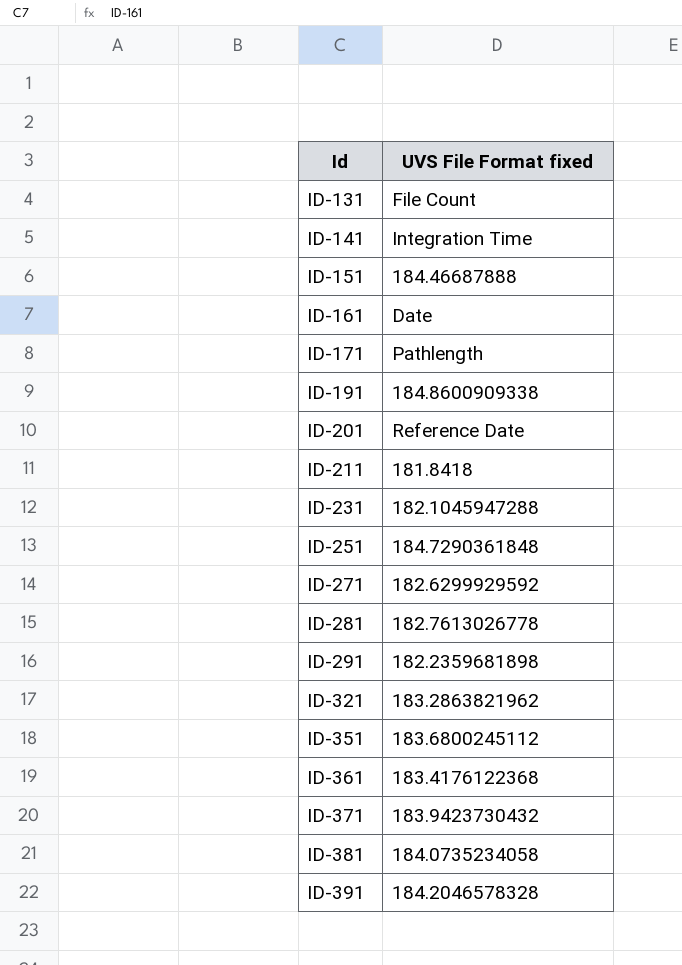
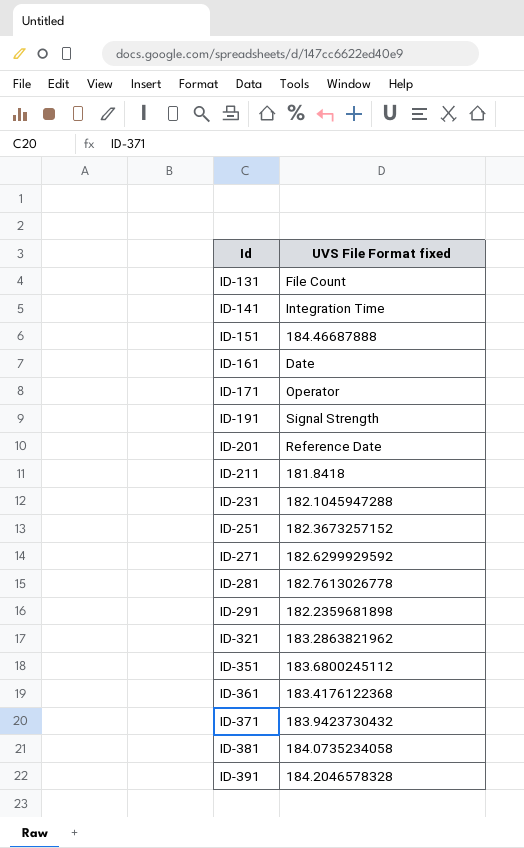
ID-171 | UVS File Format fixed: Pathlength -> Operator
ID-191 | UVS File Format fixed: 184.8600909338 -> Signal Strength
ID-251 | UVS File Format fixed: 184.7290361848 -> 182.3673257152

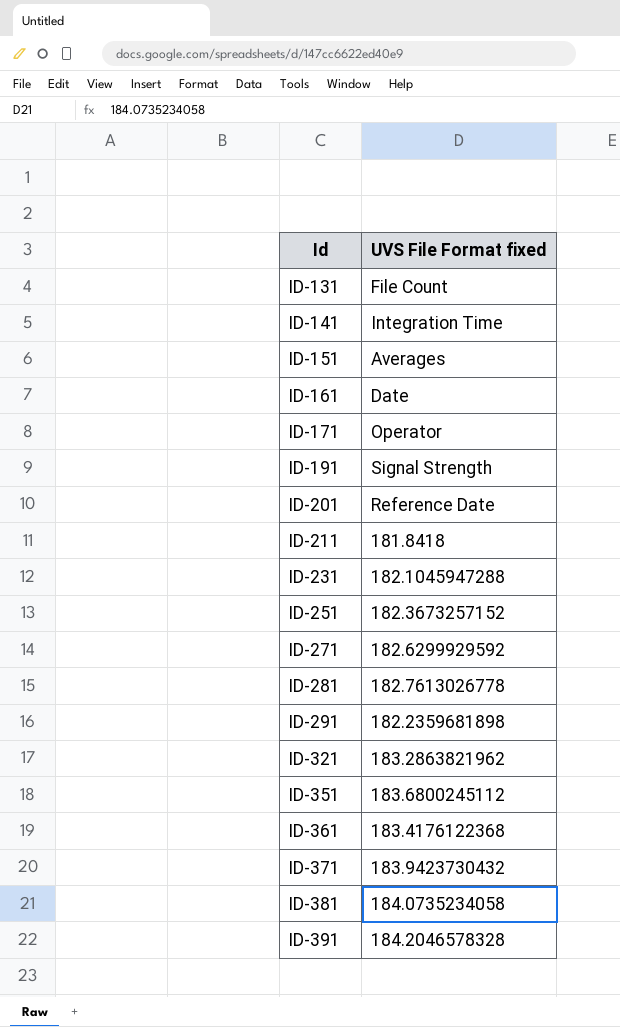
ID-151 | UVS File Format fixed: 184.46687888 -> Averages

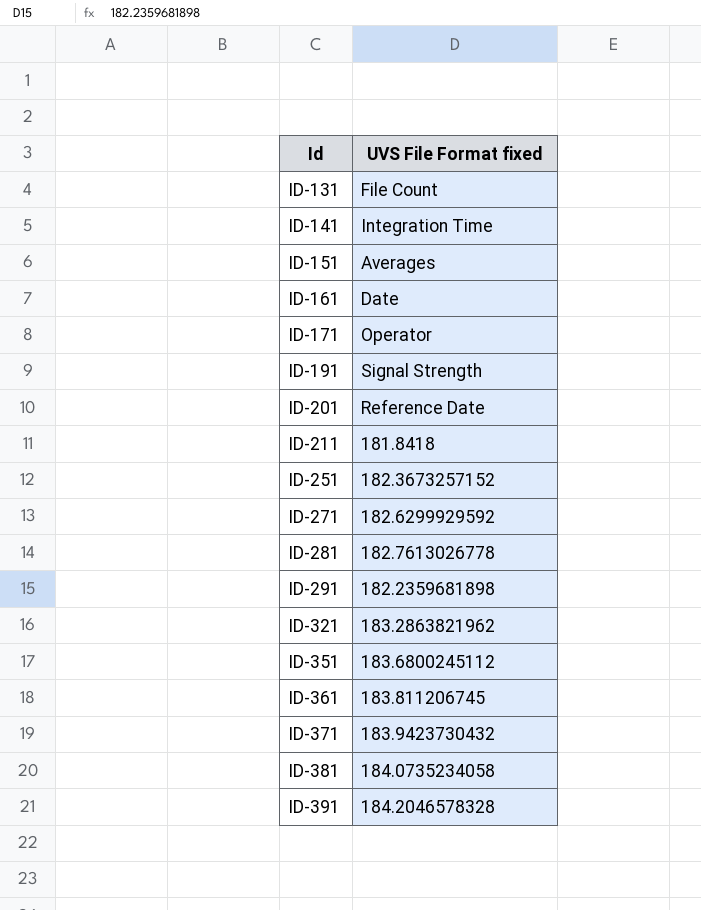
row ID-231: 182.1045947288 -> none
ID-361 | UVS File Format fixed: 183.4176122368 -> 183.811206745

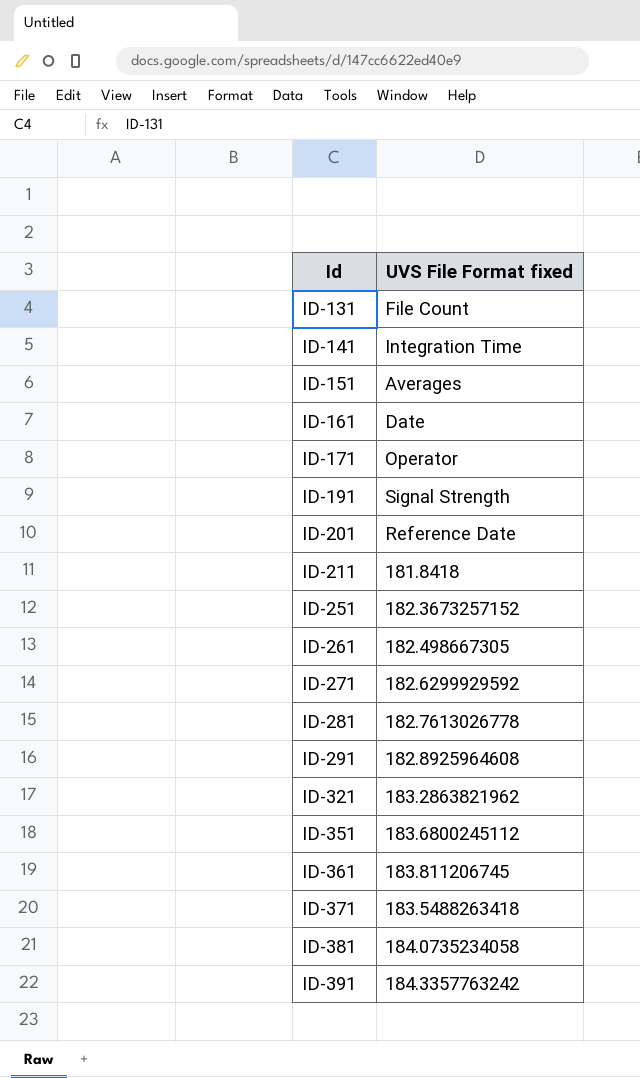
row ID-261: none -> 182.498667305
ID-291 | UVS File Format fixed: 182.2359681898 -> 182.8925964608
ID-371 | UVS File Format fixed: 183.9423730432 -> 183.5488263418
ID-391 | UVS File Format fixed: 184.2046578328 -> 184.3357763242

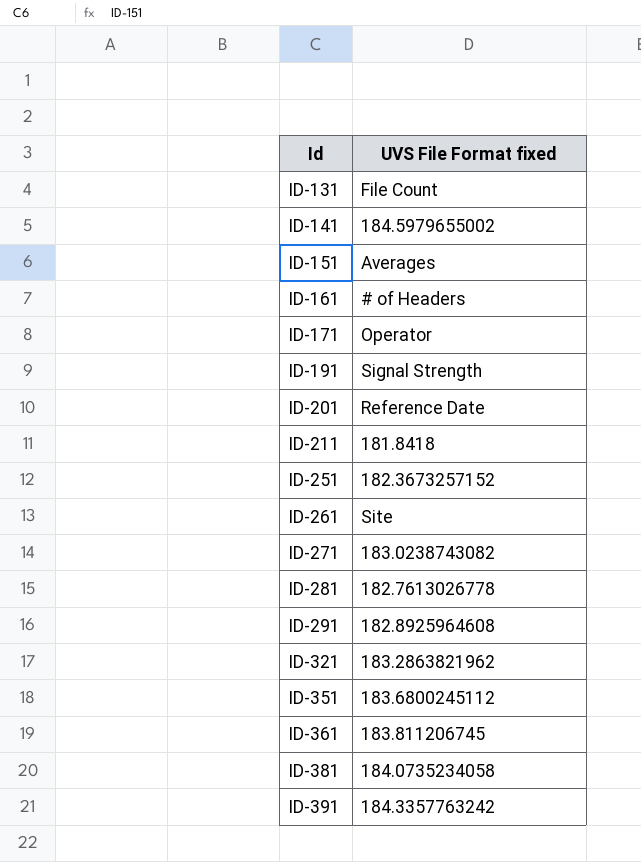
row ID-371: 183.5488263418 -> none
ID-141 | UVS File Format fixed: Integration Time -> 184.5979655002
ID-161 | UVS File Format fixed: Date -> # of Headers
ID-261 | UVS File Format fixed: 182.498667305 -> Site
ID-271 | UVS File Format fixed: 182.6299929592 -> 183.0238743082

